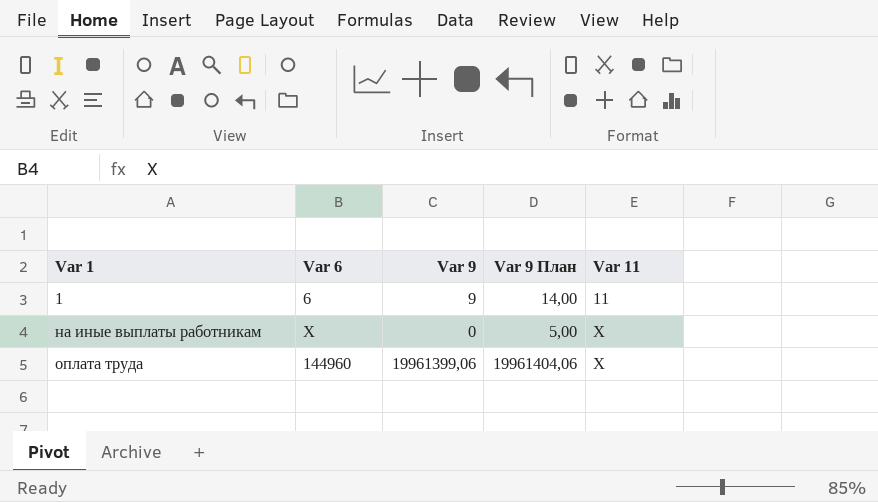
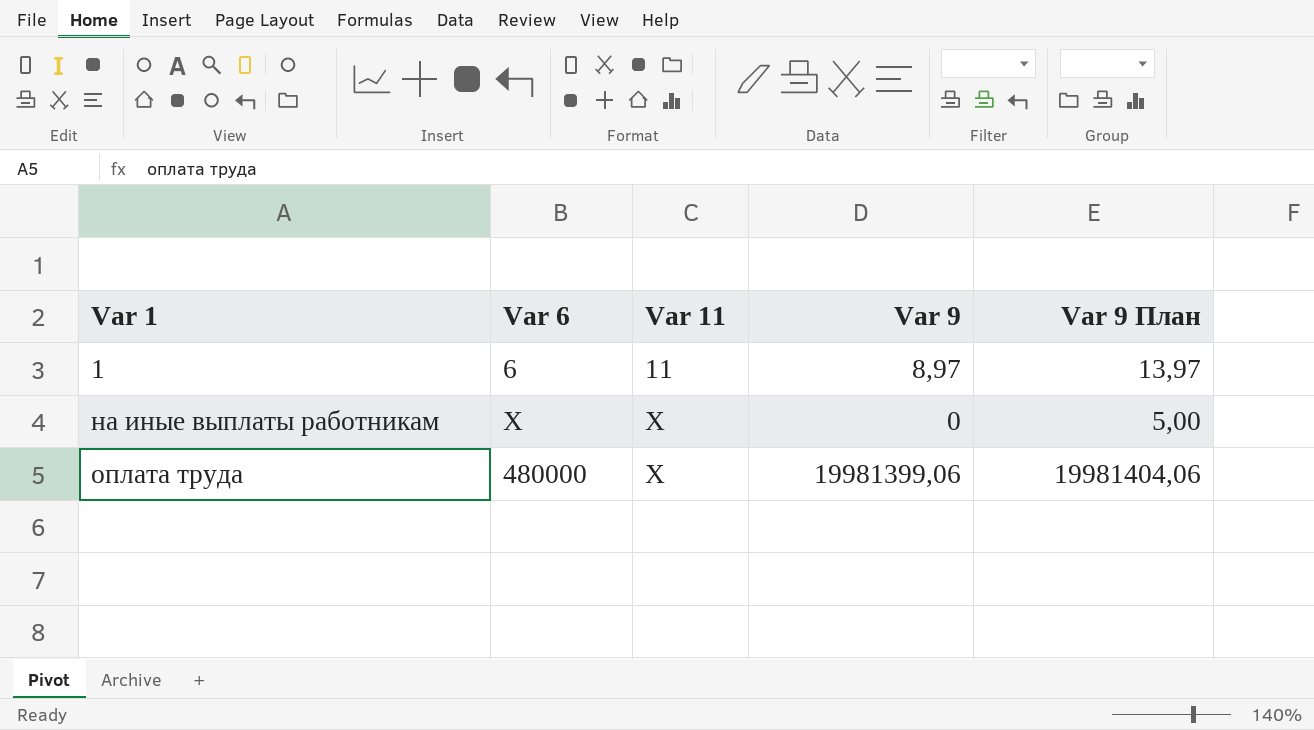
column Var 11 | position: 5 -> 3
1 | Var 9: 9 -> 8,97
1 | Var 9 План: 14,00 -> 13,97
оплата труда | Var 6: 144960 -> 480000
оплата труда | Var 9: 19961399,06 -> 19981399,06
оплата труда | Var 9 План: 19961404,06 -> 19981404,06

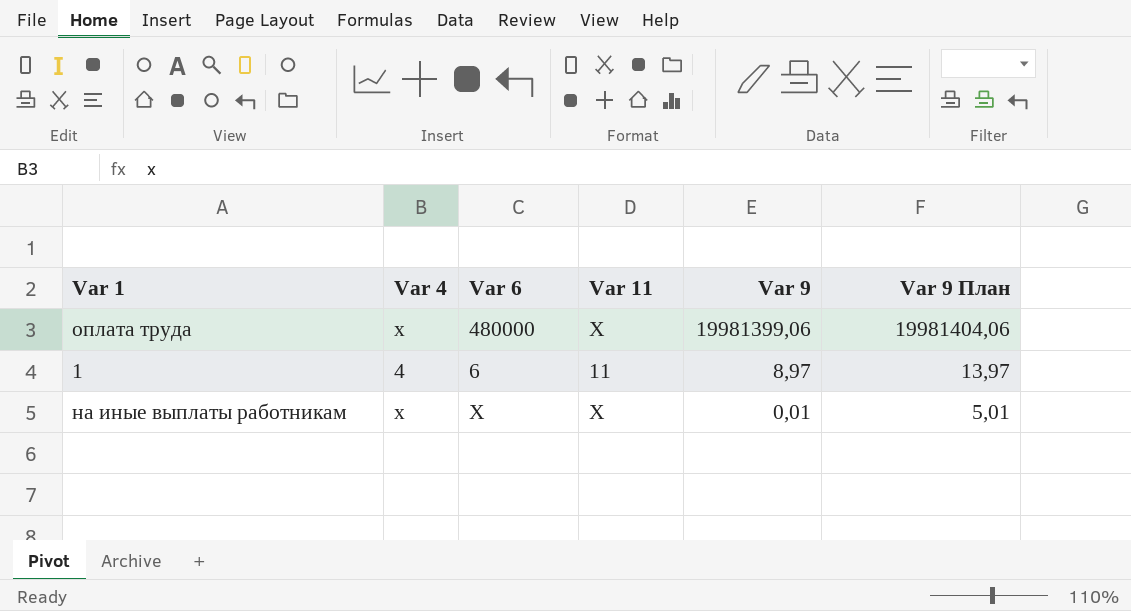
row order: Var 1 ascending -> Var 9 descending
column Var 4 | position: none -> 2
на иные выплаты работникам | Var 9: 0 -> 0,01
на иные выплаты работникам | Var 9 План: 5,00 -> 5,01

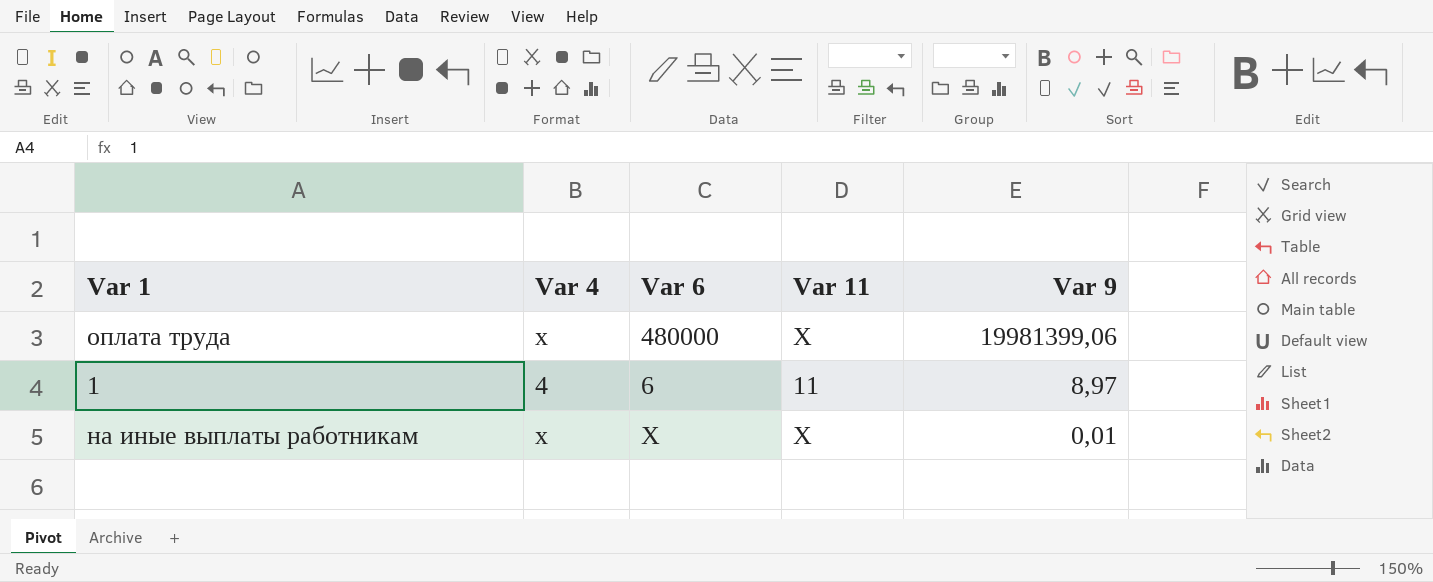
column Var 9 План | formula: [Var 9] + 5 -> none

